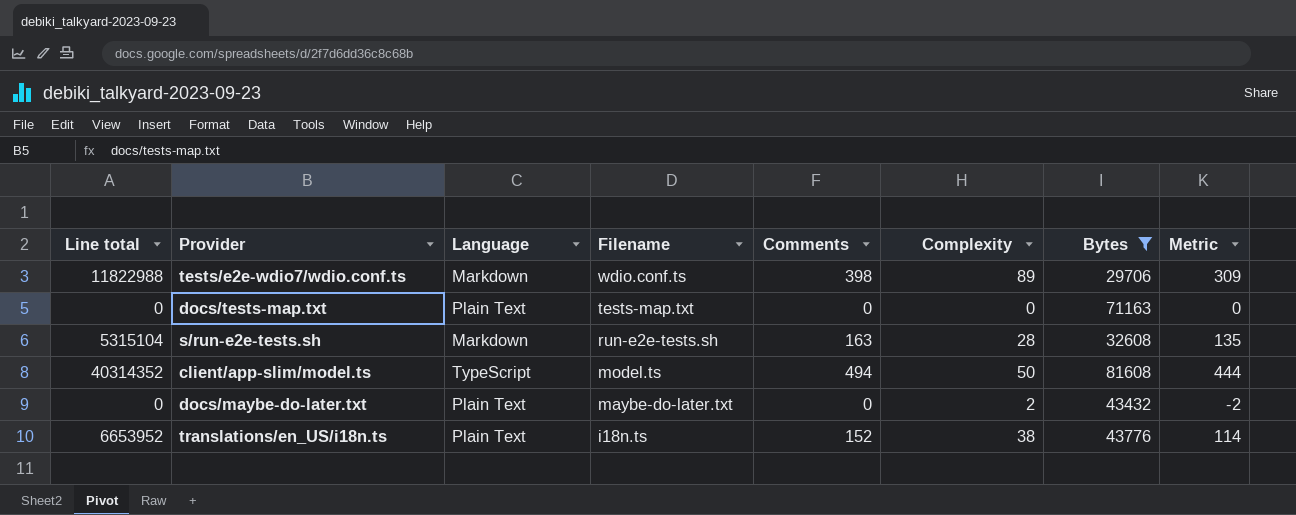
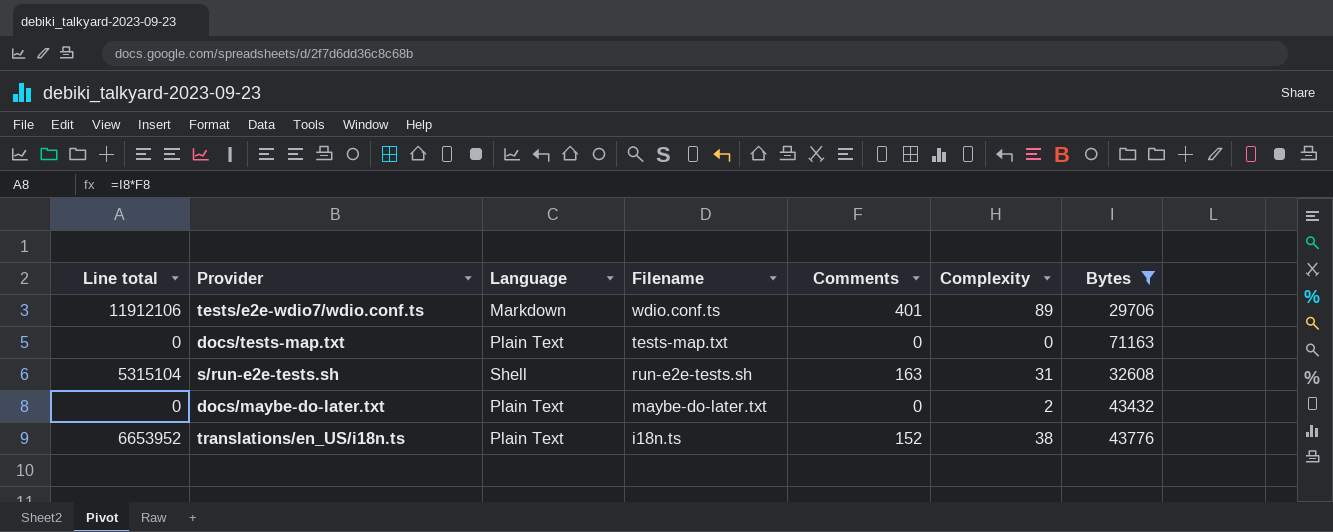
column Metric | formula: [Comments] - [Complexity] -> none
row client/app-slim/model.ts: 40314352 | TypeScript | model.ts | 494 | 50 | 81608 | 444 -> none
tests/e2e-wdio7/wdio.conf.ts | Line total: 11822988 -> 11912106
tests/e2e-wdio7/wdio.conf.ts | Comments: 398 -> 401
s/run-e2e-tests.sh | Language: Markdown -> Shell
s/run-e2e-tests.sh | Complexity: 28 -> 31

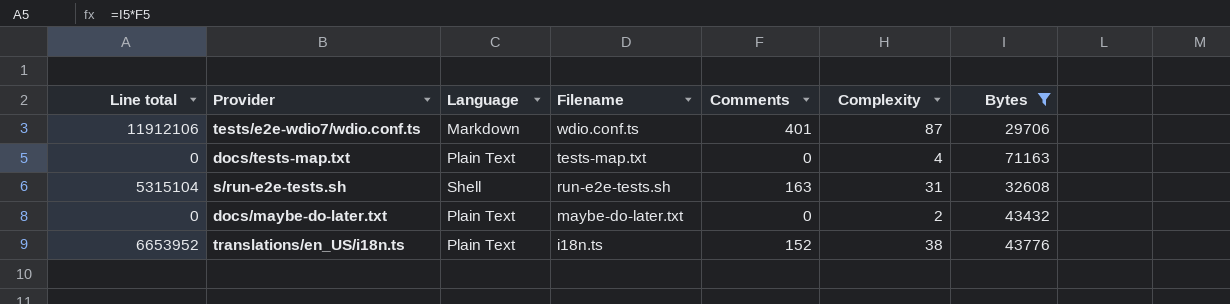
tests/e2e-wdio7/wdio.conf.ts | Complexity: 89 -> 87
docs/tests-map.txt | Complexity: 0 -> 4

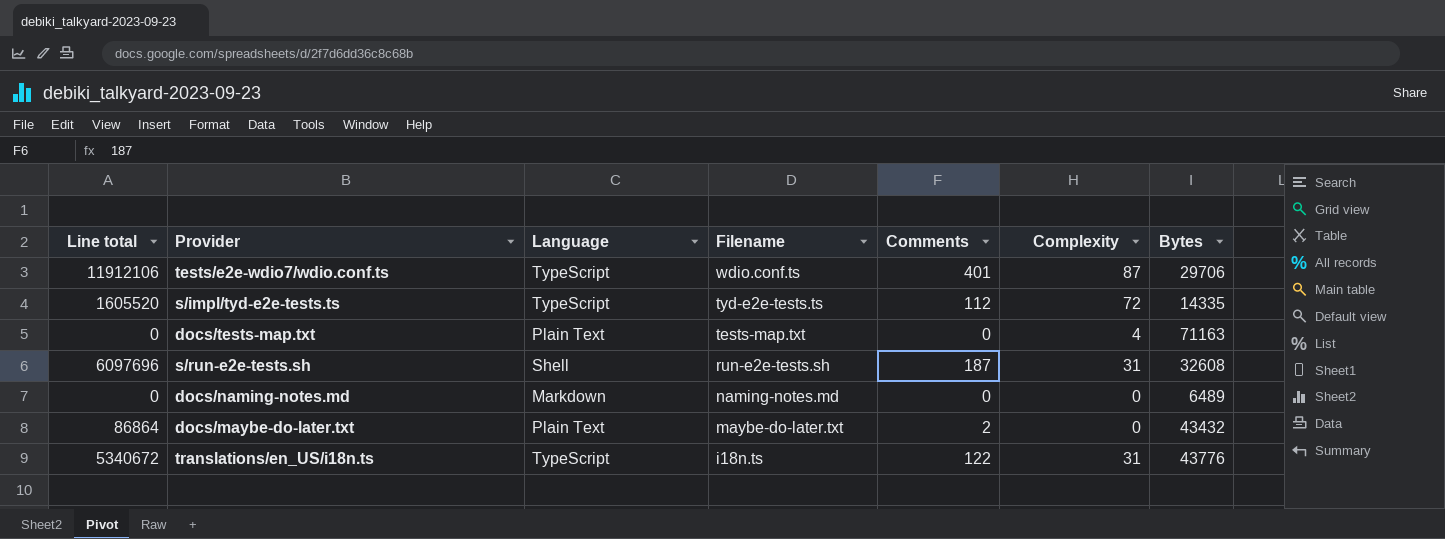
filter: Bytes >= 29706 -> none
tests/e2e-wdio7/wdio.conf.ts | Language: Markdown -> TypeScript
s/run-e2e-tests.sh | Line total: 5315104 -> 6097696
s/run-e2e-tests.sh | Comments: 163 -> 187
docs/maybe-do-later.txt | Line total: 0 -> 86864
docs/maybe-do-later.txt | Comments: 0 -> 2
docs/maybe-do-later.txt | Complexity: 2 -> 0
translations/en_US/i18n.ts | Line total: 6653952 -> 5340672
translations/en_US/i18n.ts | Language: Plain Text -> TypeScript
translations/en_US/i18n.ts | Comments: 152 -> 122
translations/en_US/i18n.ts | Complexity: 38 -> 31

